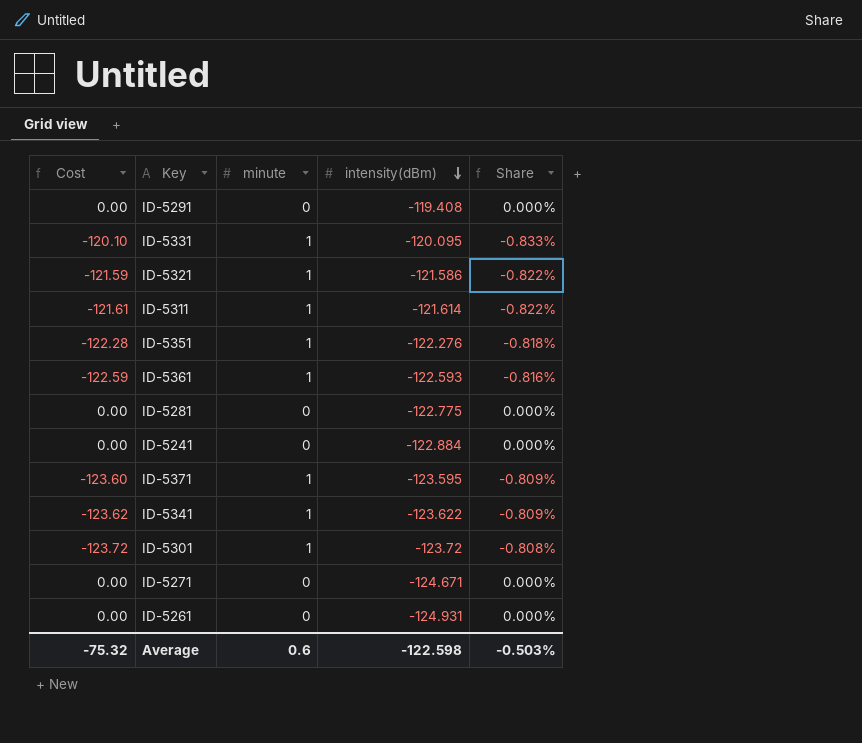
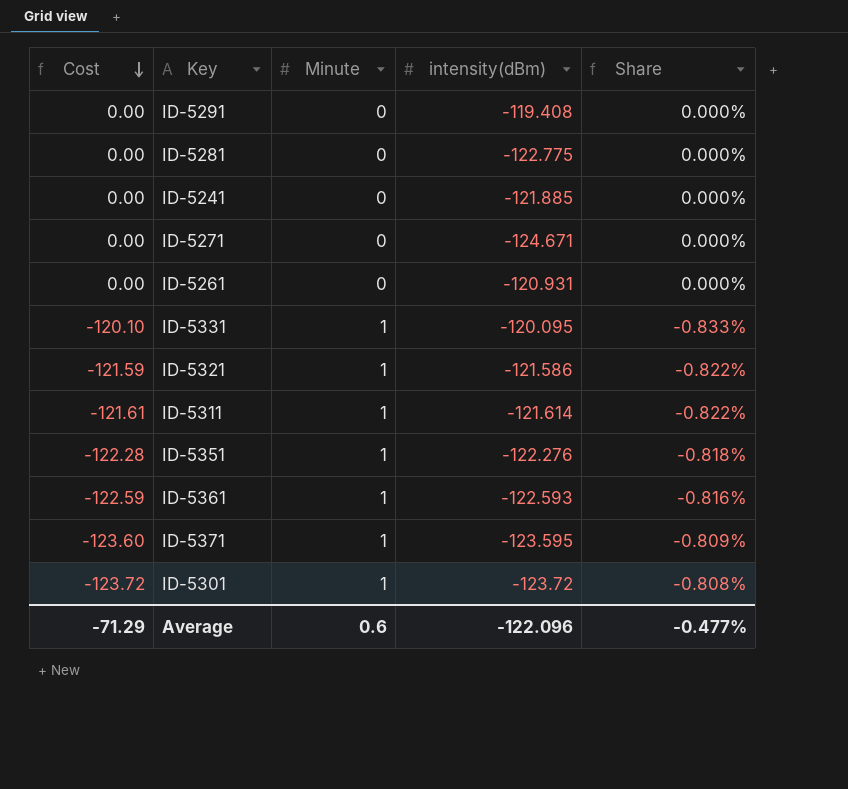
row order: intensity(dBm) descending -> Cost descending
column name: minute -> Minute
row ID-5341: -123.62 | 1 | -123.622 | -0.809% -> none
ID-5241 | intensity(dBm): -122.884 -> -121.885
ID-5261 | intensity(dBm): -124.931 -> -120.931
Average | Cost: -75.32 -> -71.29
Average | intensity(dBm): -122.598 -> -122.096
Average | Share: -0.503% -> -0.477%

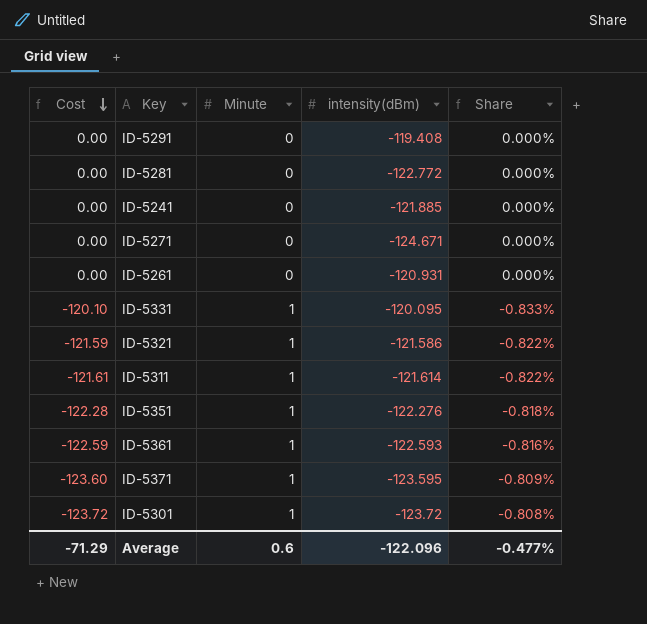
ID-5281 | intensity(dBm): -122.775 -> -122.772

